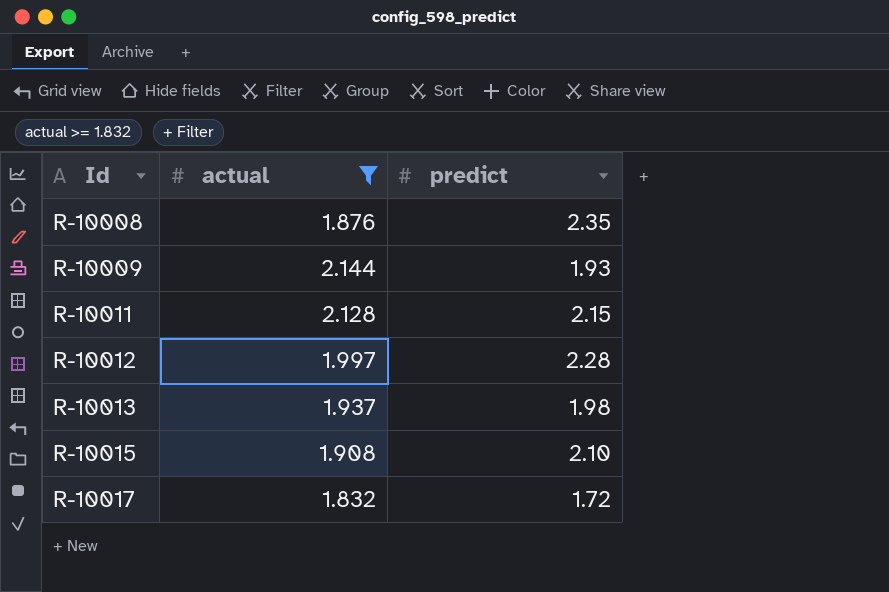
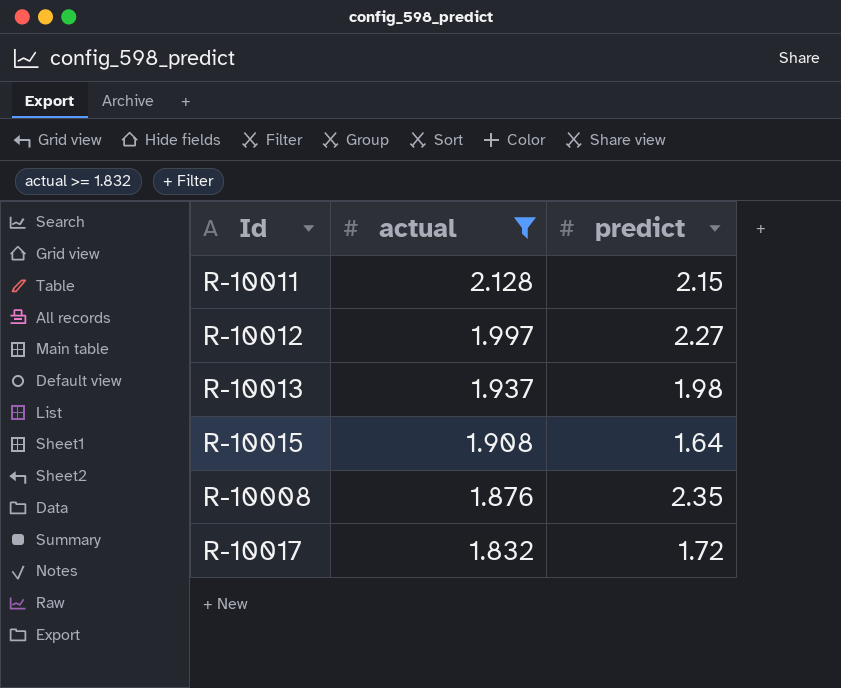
row order: Id ascending -> actual descending
row R-10009: 2.144 | 1.93 -> none
R-10012 | predict: 2.28 -> 2.27
R-10015 | predict: 2.10 -> 1.64

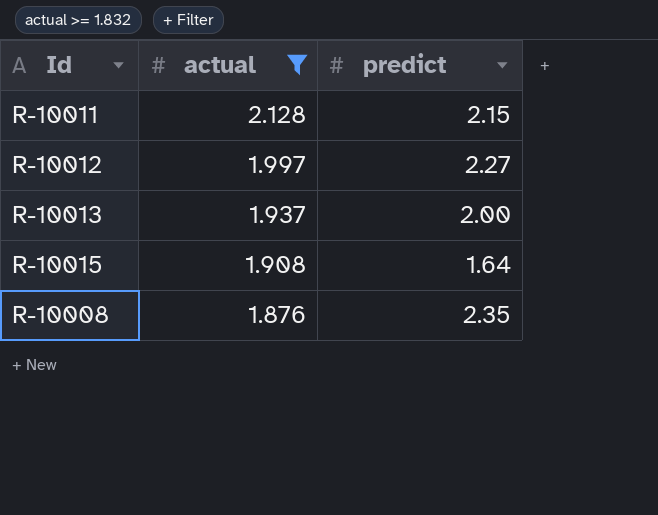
row R-10017: 1.832 | 1.72 -> none
R-10013 | predict: 1.98 -> 2.00

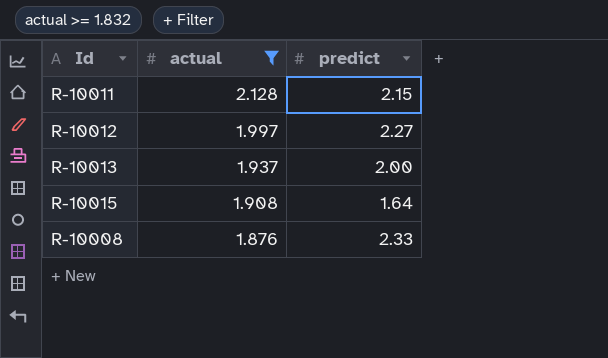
R-10008 | predict: 2.35 -> 2.33

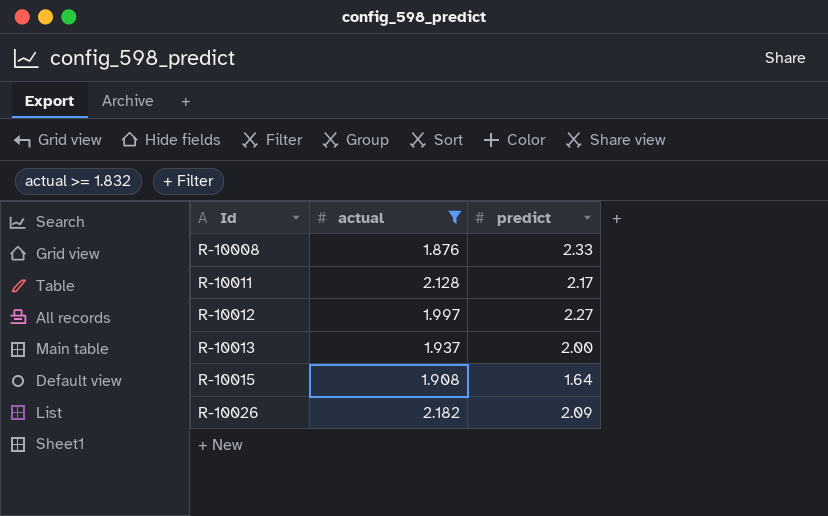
row order: actual descending -> Id ascending
R-10011 | predict: 2.15 -> 2.17
row R-10026: none -> 2.182 | 2.09

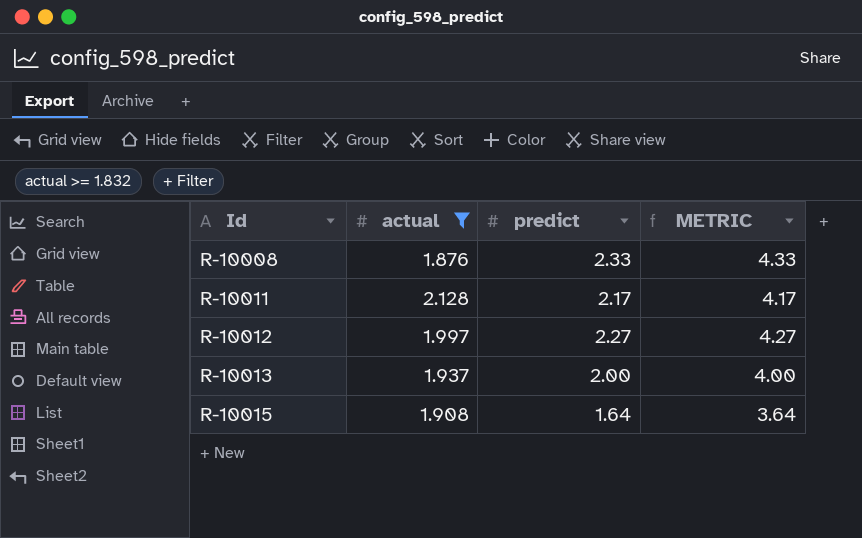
column METRIC | formula: none -> [predict] + 2
row R-10026: 2.182 | 2.09 -> none

